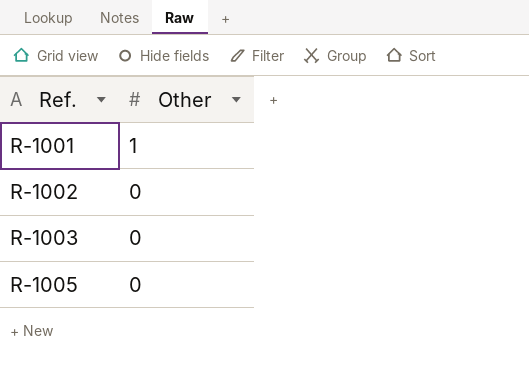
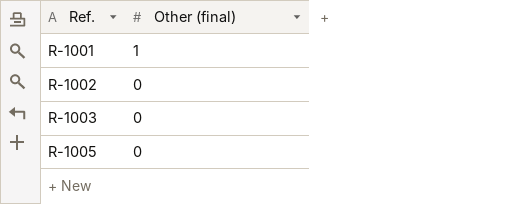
column name: Other -> Other (final)

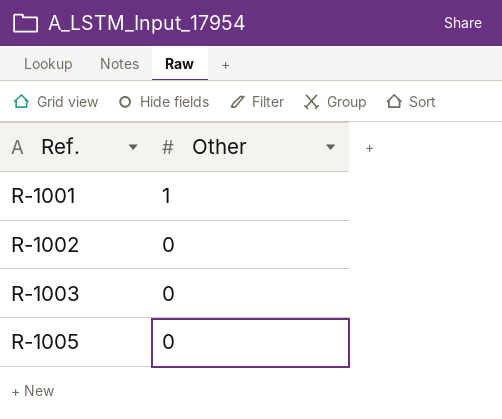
column name: Other (final) -> Other

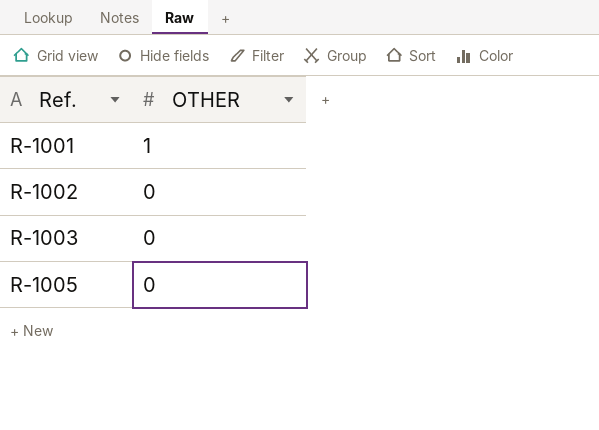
column name: Other -> OTHER

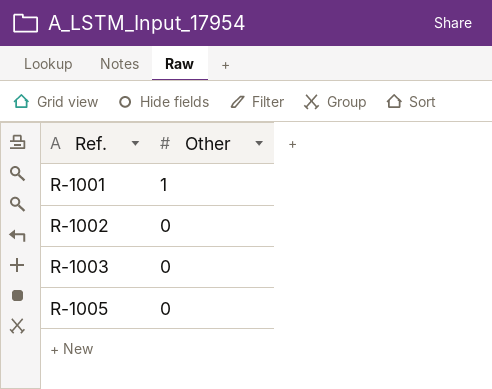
column name: OTHER -> Other

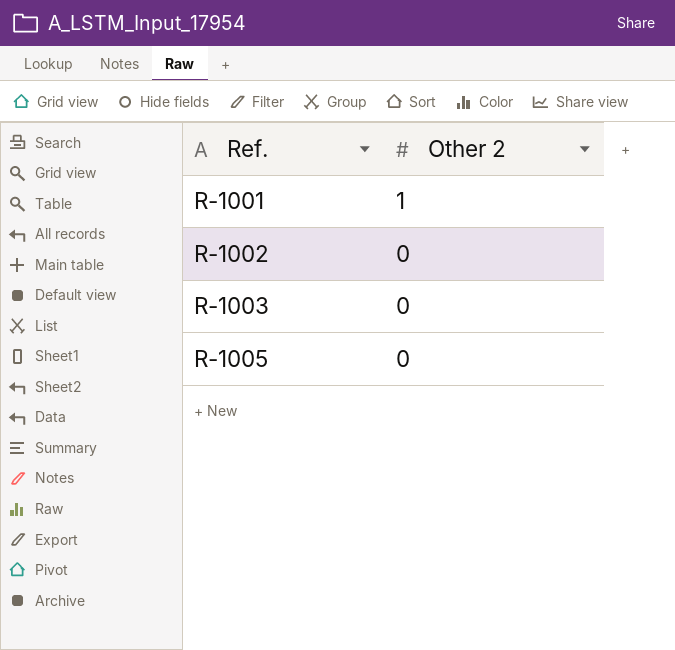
column name: Other -> Other 2

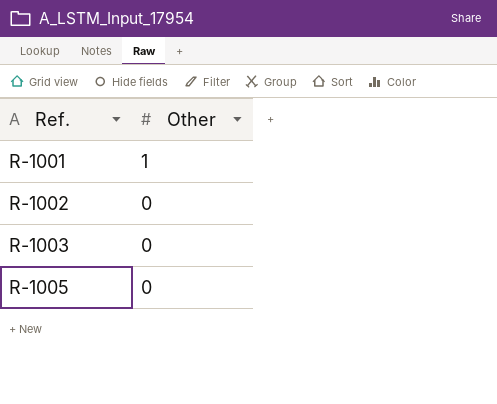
column name: Other 2 -> Other

